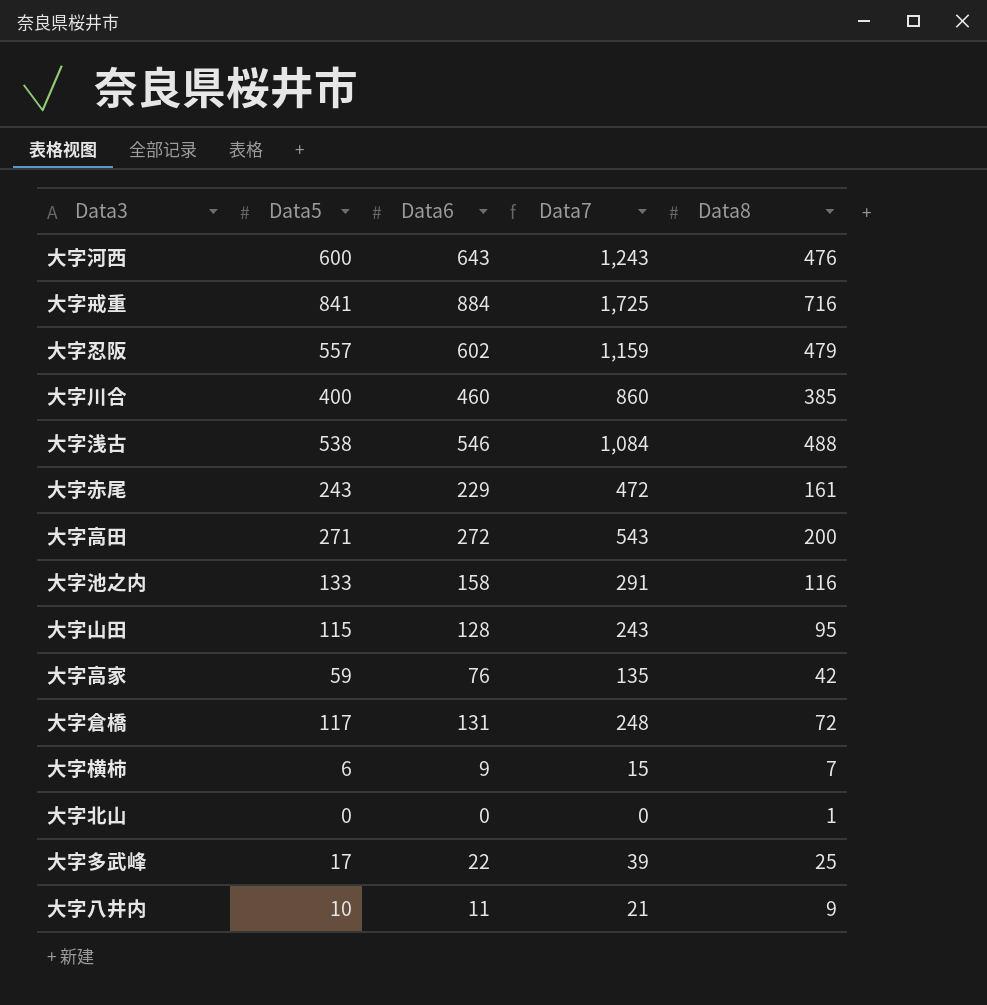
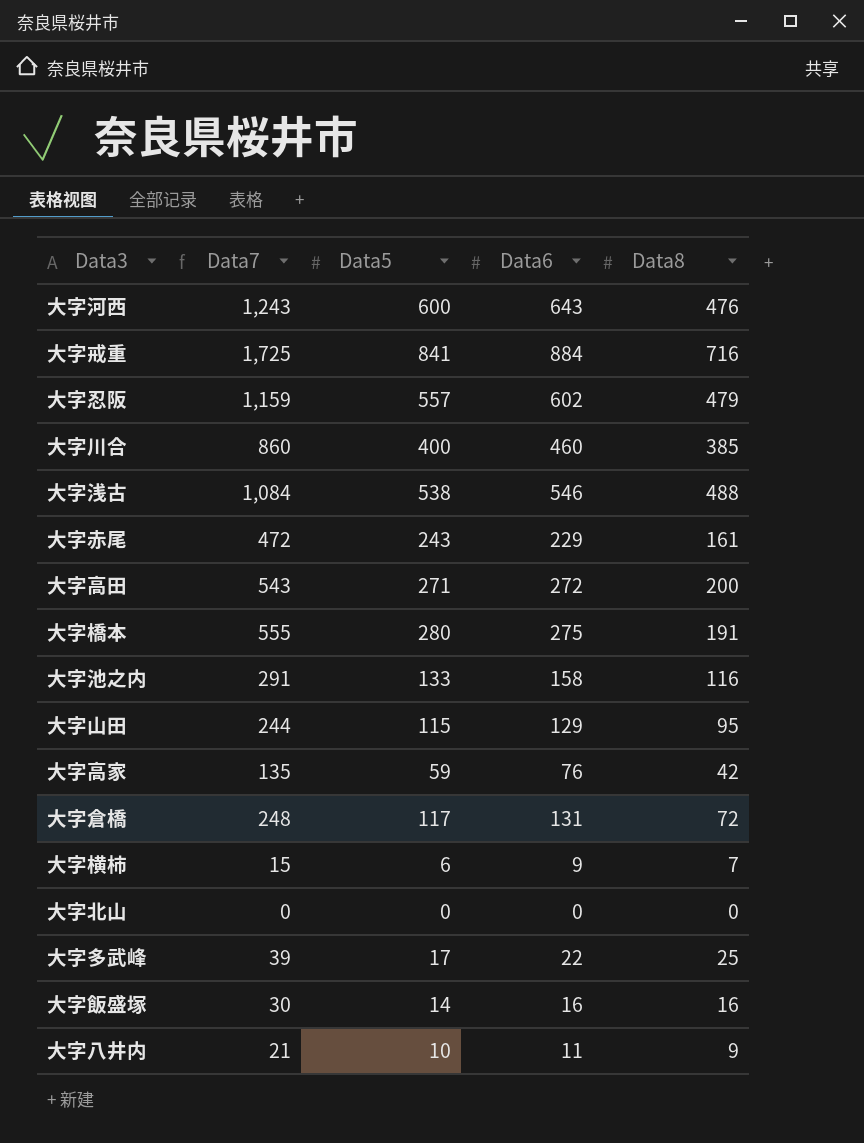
column Data7 | position: 4 -> 2
row 大字橋本: none -> 555 | 280 | 275 | 191
大字山田 | Data7: 243 -> 244
大字山田 | Data6: 128 -> 129
大字北山 | Data8: 1 -> 0
row 大字飯盛塚: none -> 30 | 14 | 16 | 16

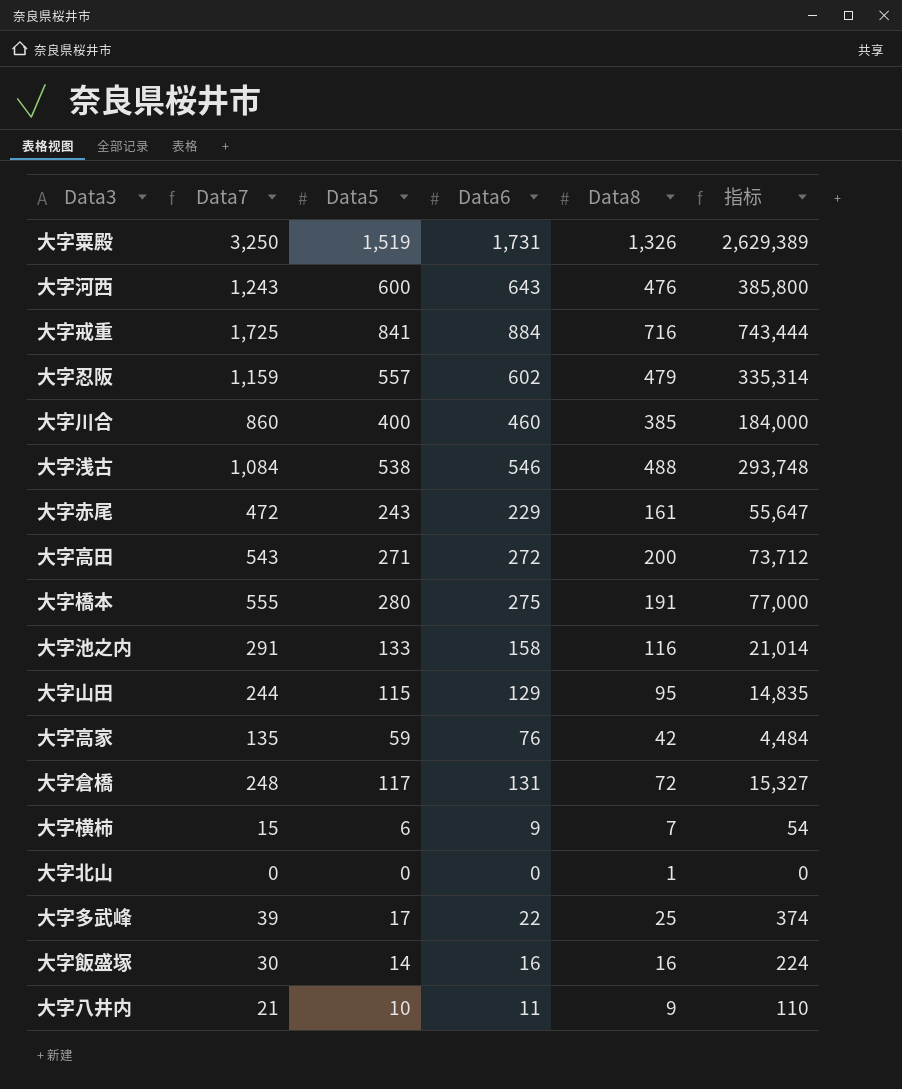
column 指标 | formula: none -> [Data5] * [Data6]
row 大字粟殿: none -> 3,250 | 1,519 | 1,731 | 1,326 | 2,629,389
大字北山 | Data8: 0 -> 1

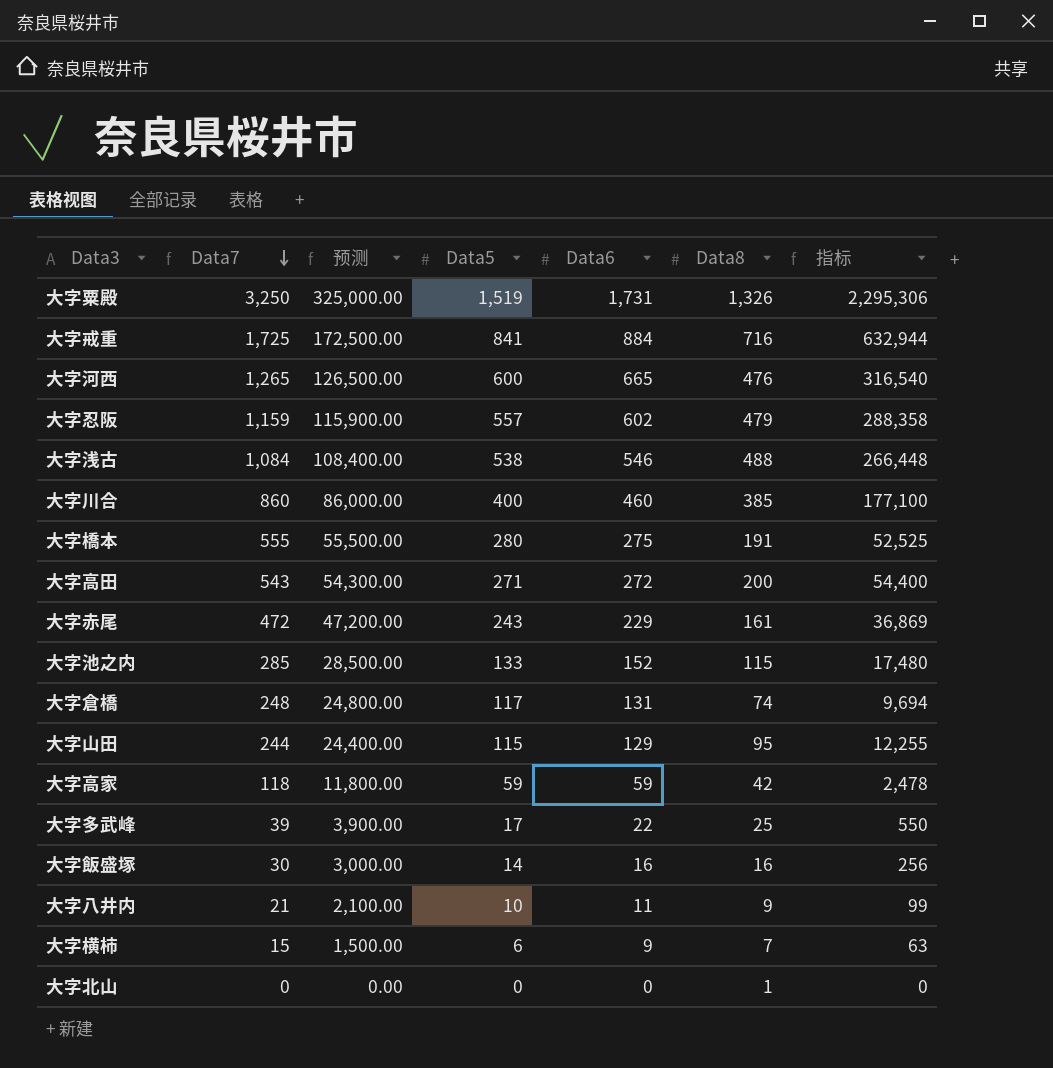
row order: none -> Data7 descending
column 预测 | formula: none -> [Data7] * 100
column 指标 | formula: [Data5] * [Data6] -> [Data6] * [Data8]
大字河西 | Data7: 1,243 -> 1,265
大字河西 | Data6: 643 -> 665
大字池之内 | Data7: 291 -> 285
大字池之内 | Data6: 158 -> 152
大字池之内 | Data8: 116 -> 115
大字倉橋 | Data8: 72 -> 74
大字高家 | Data7: 135 -> 118
大字高家 | Data6: 76 -> 59

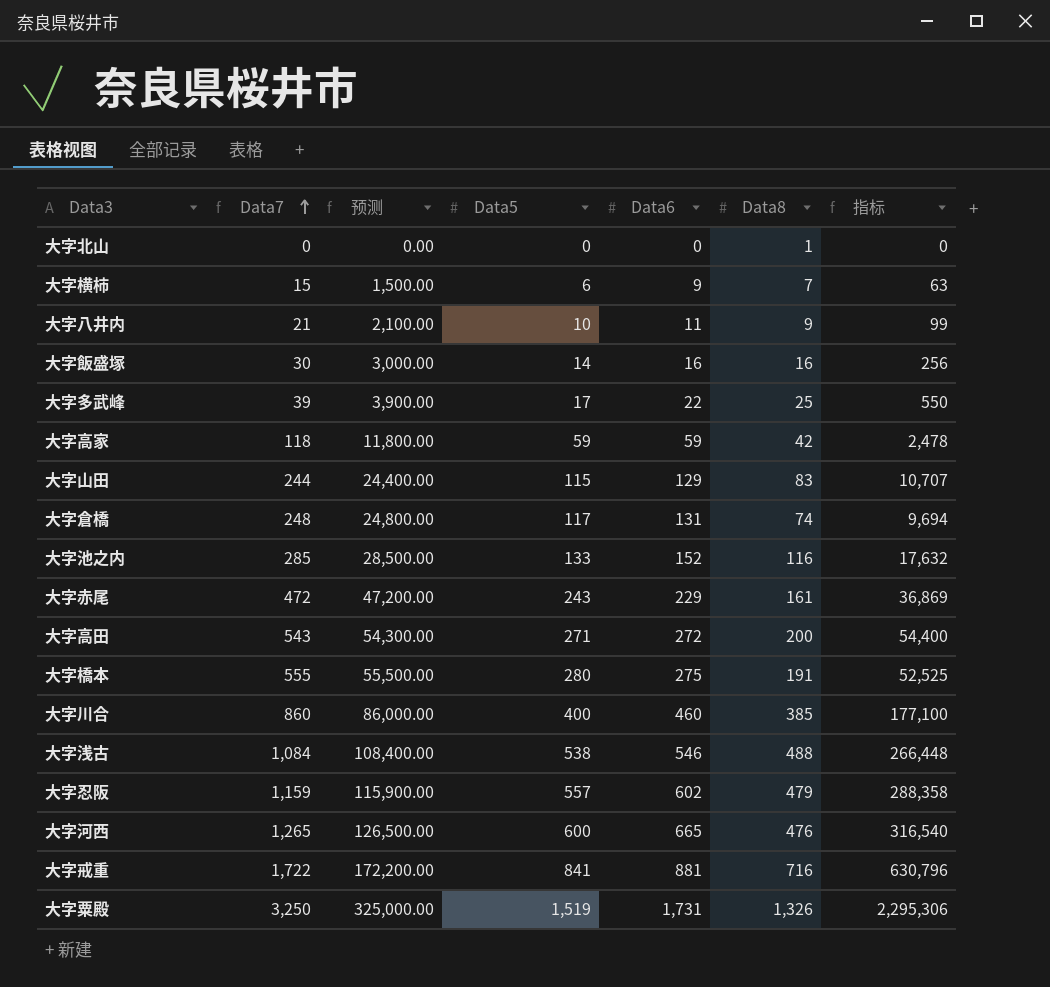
row order: Data7 descending -> Data7 ascending
大字山田 | Data8: 95 -> 83
大字山田 | 指标: 12,255 -> 10,707
大字池之内 | Data8: 115 -> 116
大字池之内 | 指标: 17,480 -> 17,632
大字戒重 | Data7: 1,725 -> 1,722
大字戒重 | 预测: 172,500.00 -> 172,200.00
大字戒重 | Data6: 884 -> 881
大字戒重 | 指标: 632,944 -> 630,796

